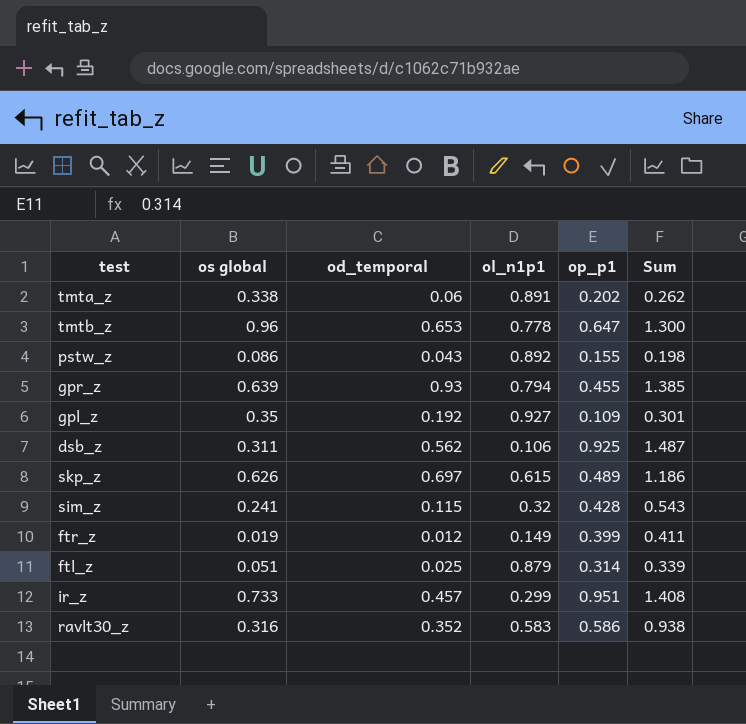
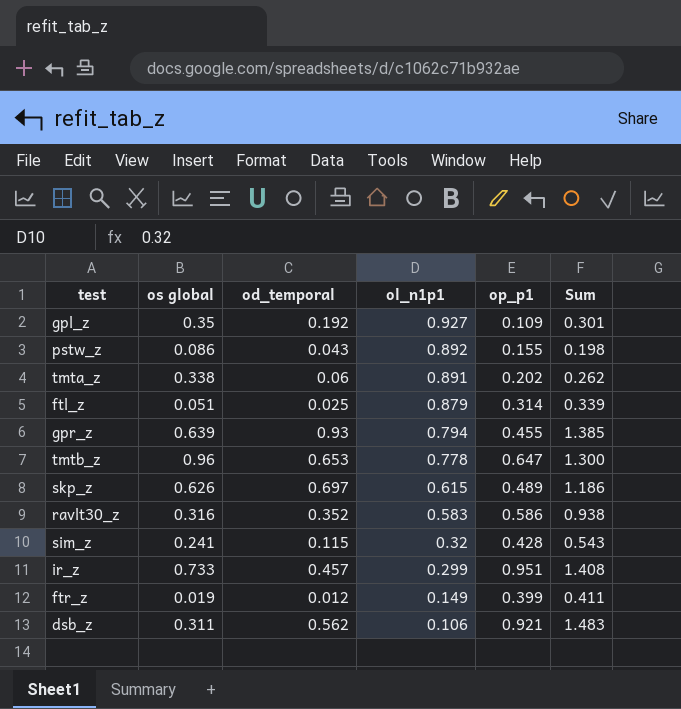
row order: none -> ol_n1p1 descending
dsb_z | op_p1: 0.925 -> 0.921
dsb_z | Sum: 1.487 -> 1.483

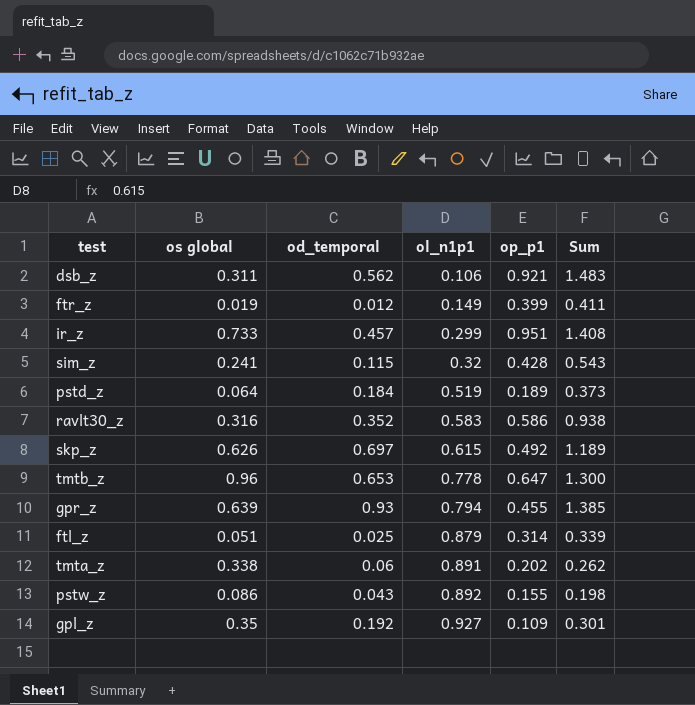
row order: ol_n1p1 descending -> ol_n1p1 ascending
row pstd_z: none -> 0.064 | 0.184 | 0.519 | 0.189 | 0.373
skp_z | op_p1: 0.489 -> 0.492
skp_z | Sum: 1.186 -> 1.189

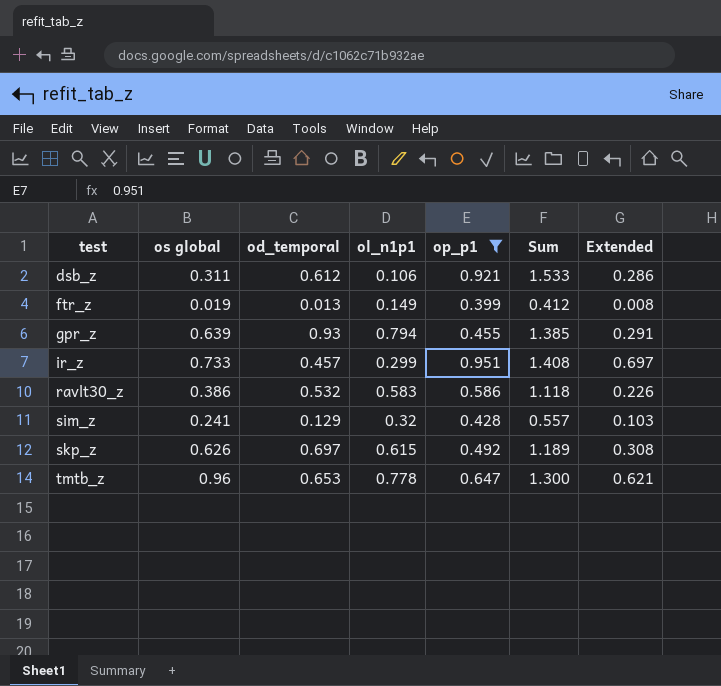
filter: none -> op_p1 >= 0.399
row order: ol_n1p1 ascending -> test ascending
column Extended | formula: none -> [os global] * [op_p1]
dsb_z | od_temporal: 0.562 -> 0.612
dsb_z | Sum: 1.483 -> 1.533
ftr_z | od_temporal: 0.012 -> 0.013
ftr_z | Sum: 0.411 -> 0.412
ravlt30_z | os global: 0.316 -> 0.386
ravlt30_z | od_temporal: 0.352 -> 0.532
ravlt30_z | Sum: 0.938 -> 1.118
sim_z | od_temporal: 0.115 -> 0.129
sim_z | Sum: 0.543 -> 0.557

